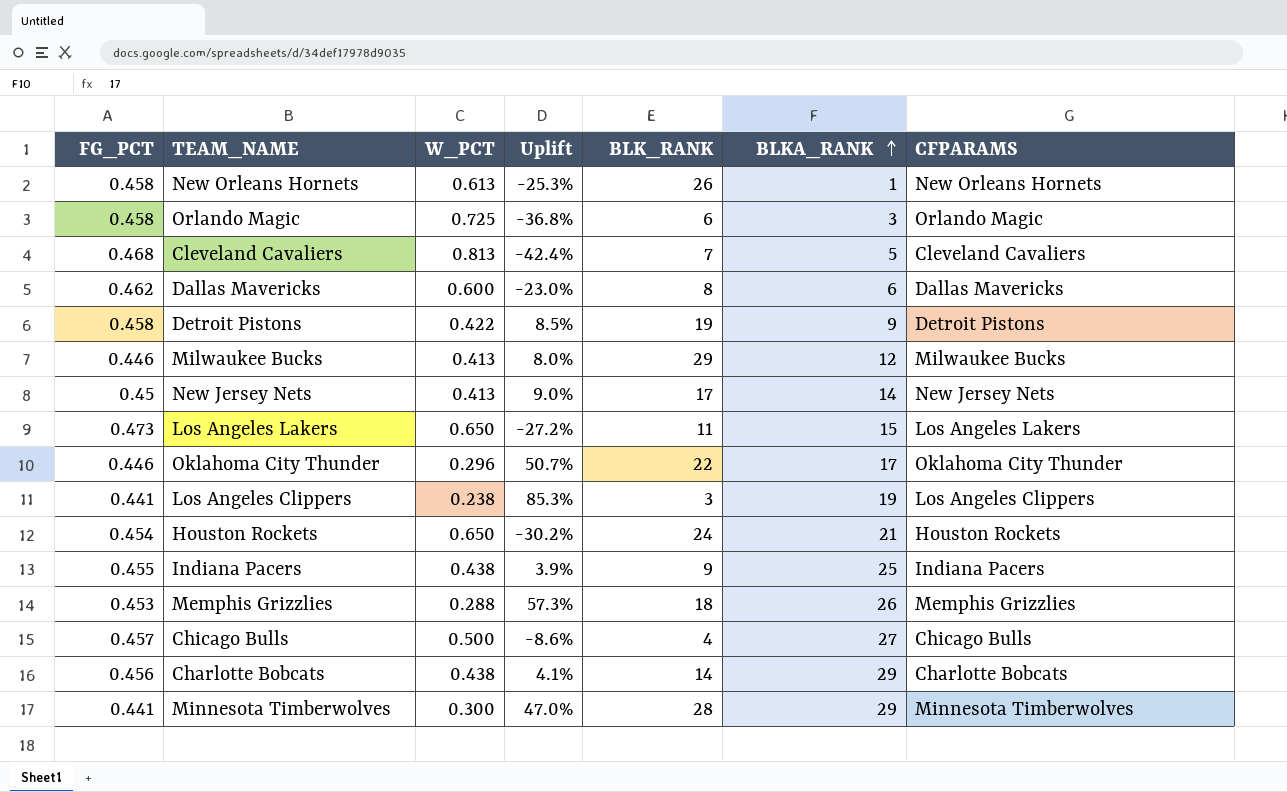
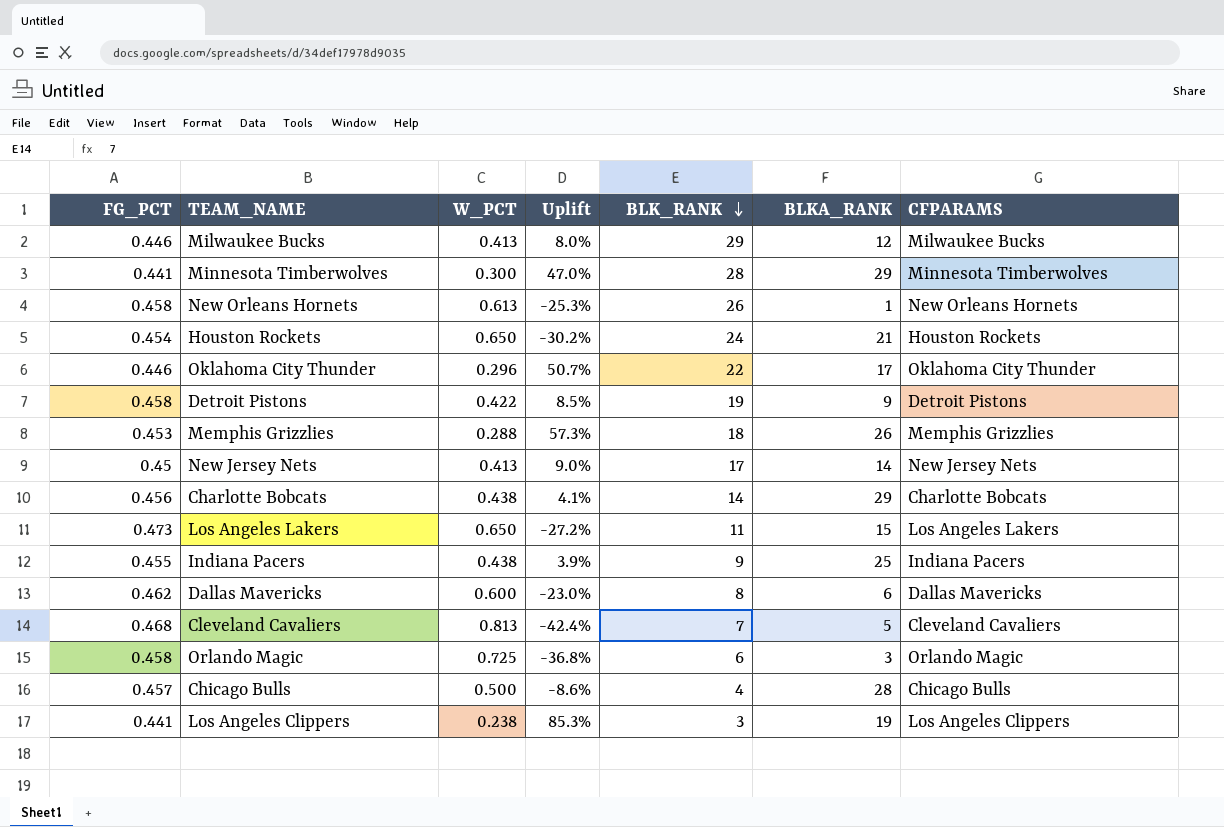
row order: BLKA_RANK ascending -> BLK_RANK descending
Chicago Bulls | BLKA_RANK: 27 -> 28

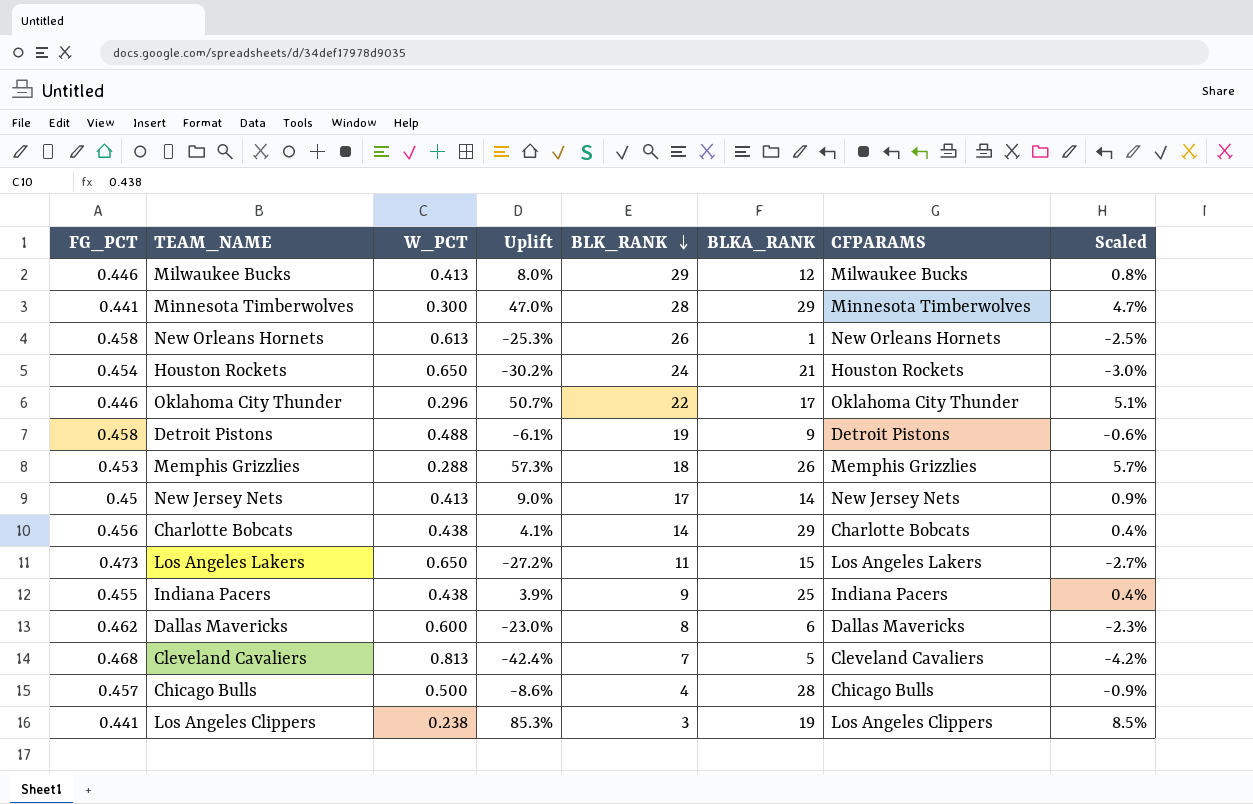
column Scaled | formula: none -> [Uplift] * 0.1
row Orlando Magic: 0.458 | 0.725 | -36.8% | 6 | 3 | Orlando Magic -> none
Detroit Pistons | W_PCT: 0.422 -> 0.488
Detroit Pistons | Uplift: 8.5% -> -6.1%

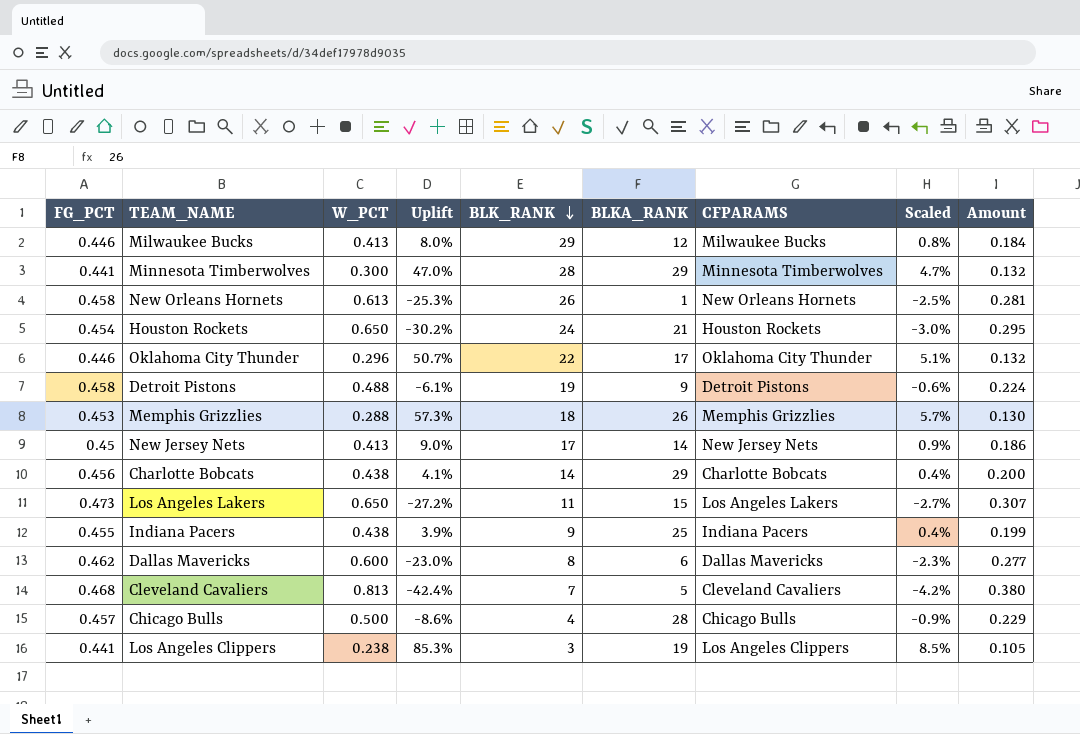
column Amount | formula: none -> [FG_PCT] * [W_PCT]

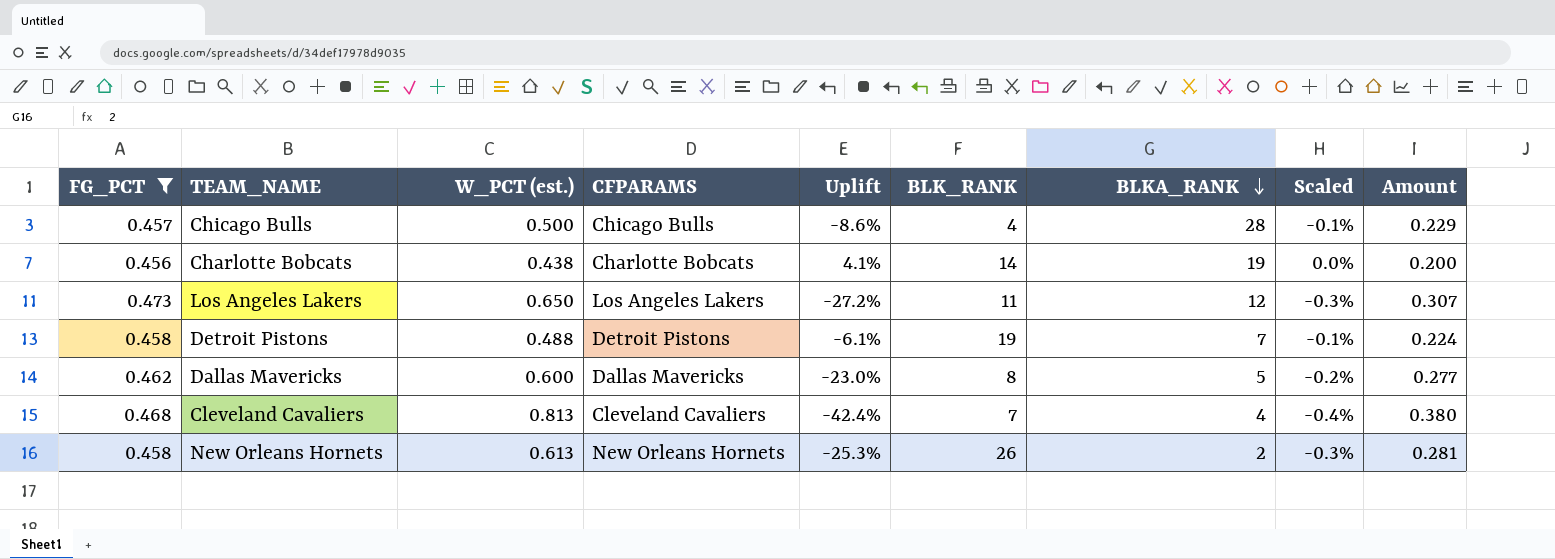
filter: none -> FG_PCT >= 0.456
row order: BLK_RANK descending -> BLKA_RANK descending
column name: W_PCT -> W_PCT (est.)
column CFPARAMS | position: 7 -> 4
column Scaled | formula: [Uplift] * 0.1 -> [Uplift] * 0.01
Charlotte Bobcats | BLKA_RANK: 29 -> 19
Los Angeles Lakers | BLKA_RANK: 15 -> 12
Detroit Pistons | BLKA_RANK: 9 -> 7
Dallas Mavericks | BLKA_RANK: 6 -> 5
Cleveland Cavaliers | BLKA_RANK: 5 -> 4
New Orleans Hornets | BLKA_RANK: 1 -> 2

